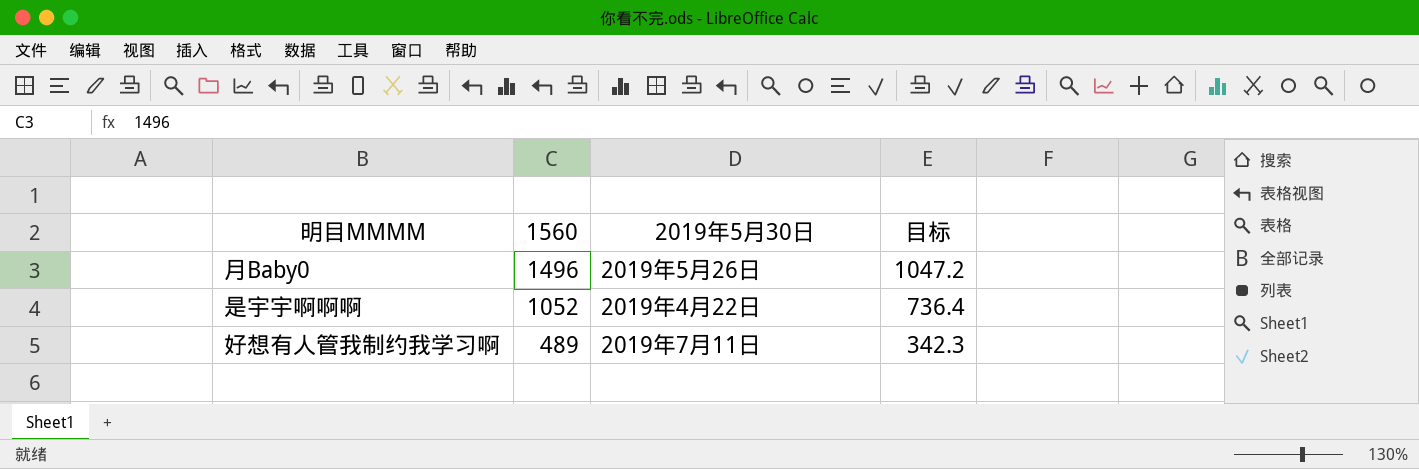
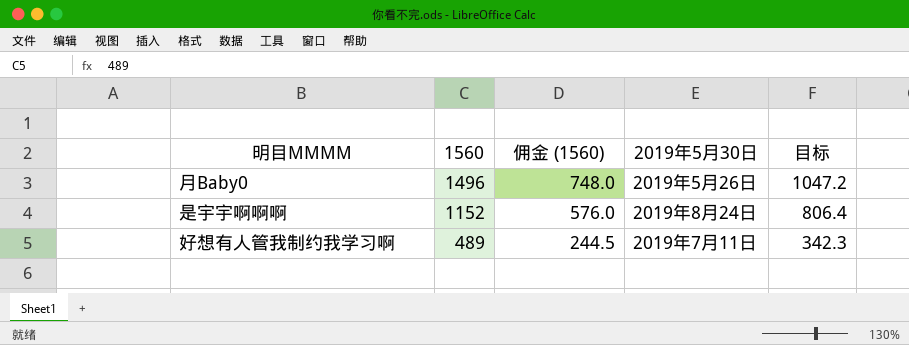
column 佣金 (1560) | formula: none -> [1560] * 0.5
是宇宇啊啊啊 | 1560: 1052 -> 1152
是宇宇啊啊啊 | 2019年5月30日: 2019年4月22日 -> 2019年8月24日
是宇宇啊啊啊 | 目标: 736.4 -> 806.4

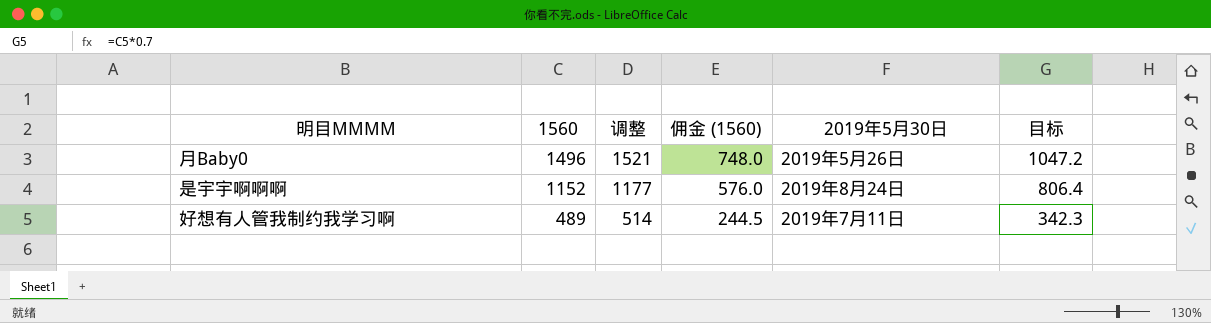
column 调整 | formula: none -> [1560] + 25

